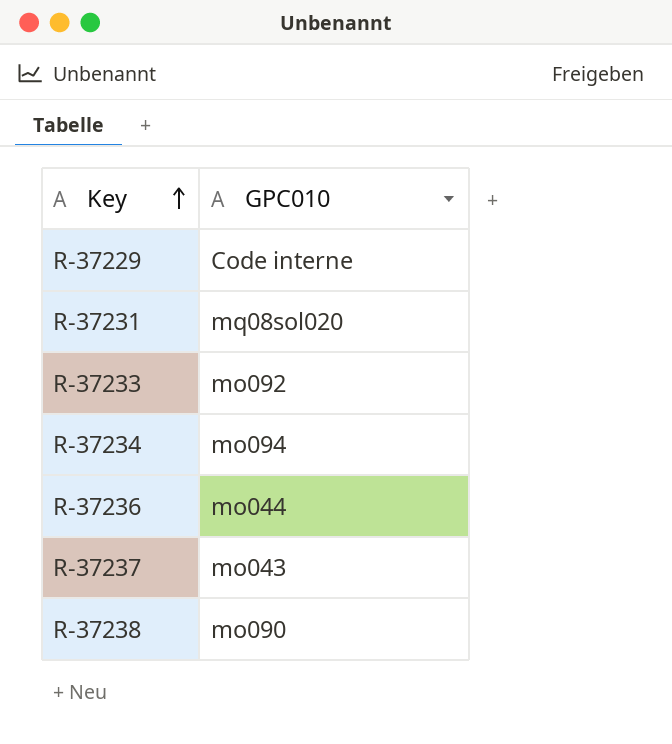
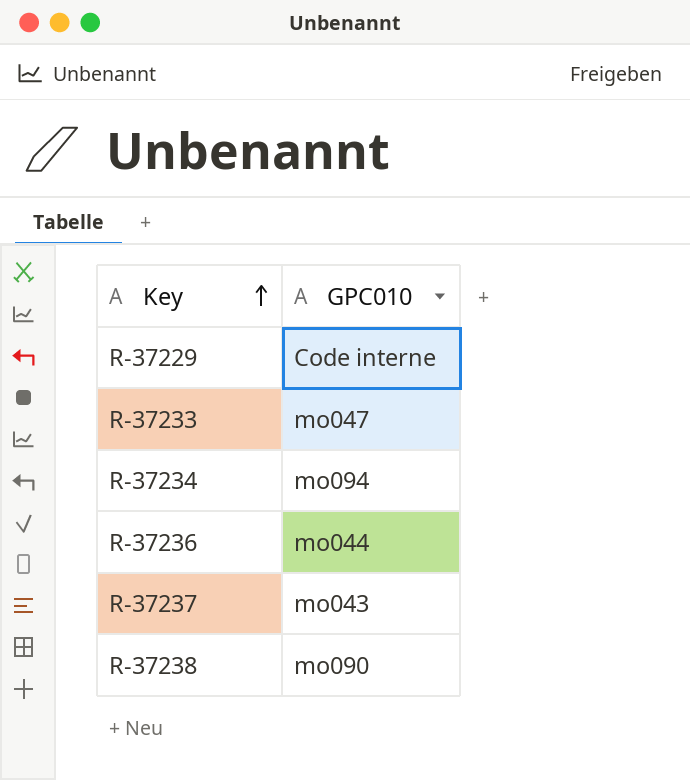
row R-37231: mq08sol020 -> none
R-37233 | GPC010: mo092 -> mo047

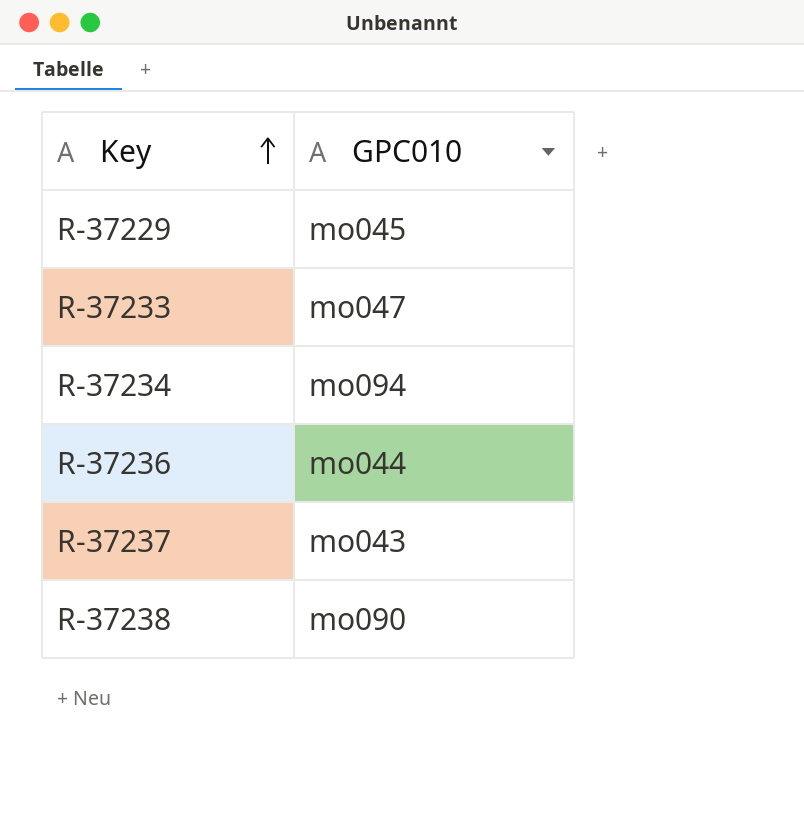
R-37229 | GPC010: Code interne -> mo045

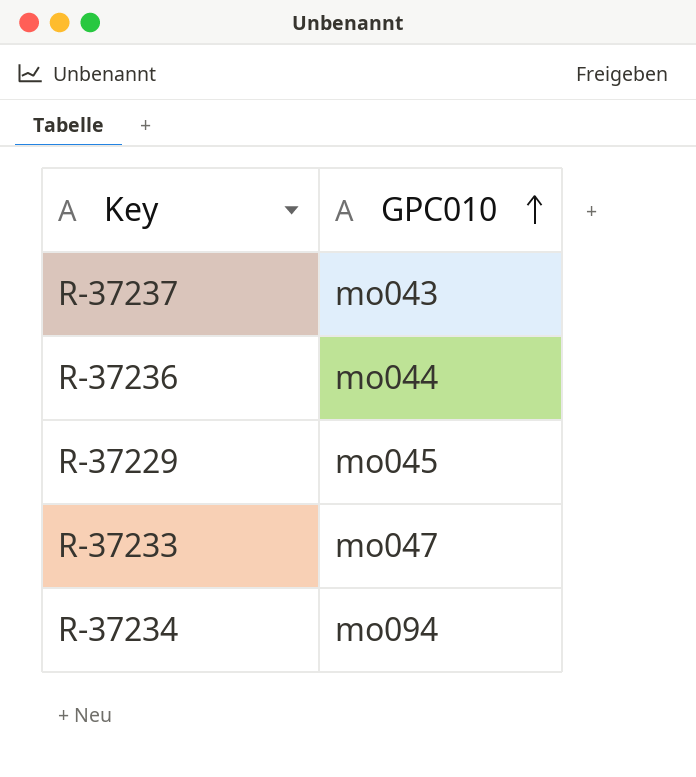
row order: Key ascending -> GPC010 ascending
row R-37238: mo090 -> none

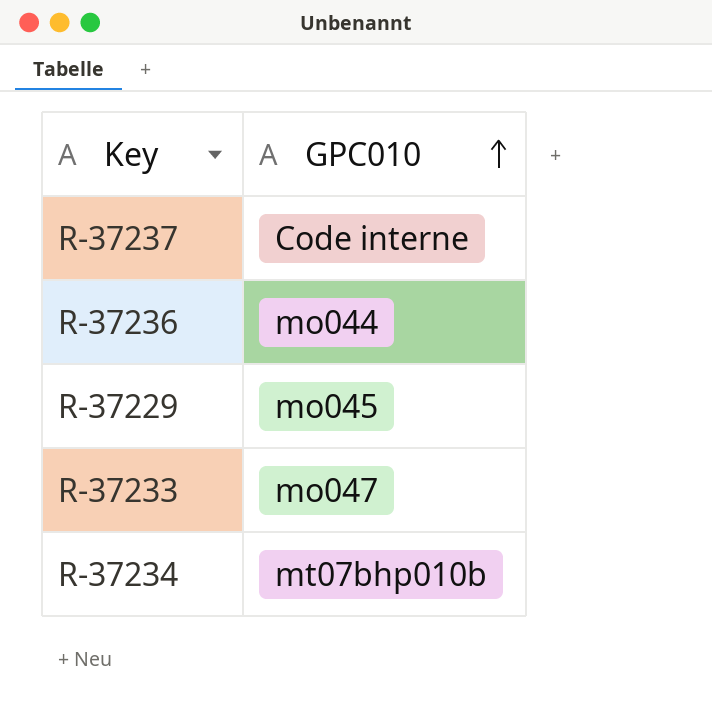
R-37237 | GPC010: mo043 -> Code interne
R-37234 | GPC010: mo094 -> mt07bhp010b

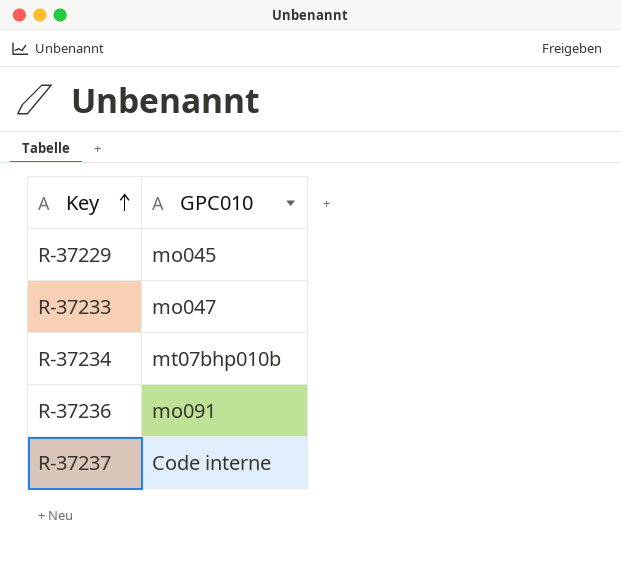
row order: GPC010 ascending -> Key ascending
R-37236 | GPC010: mo044 -> mo091

